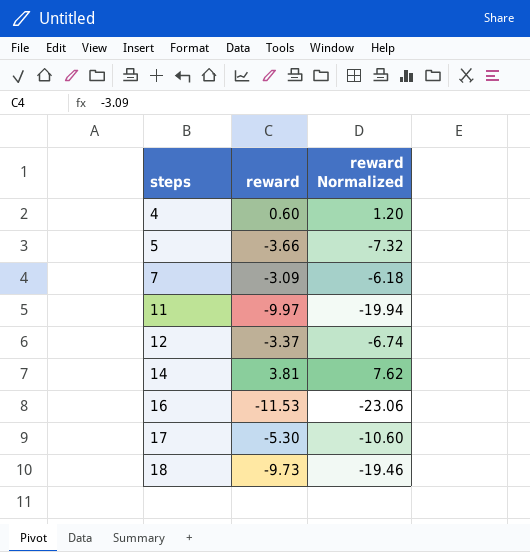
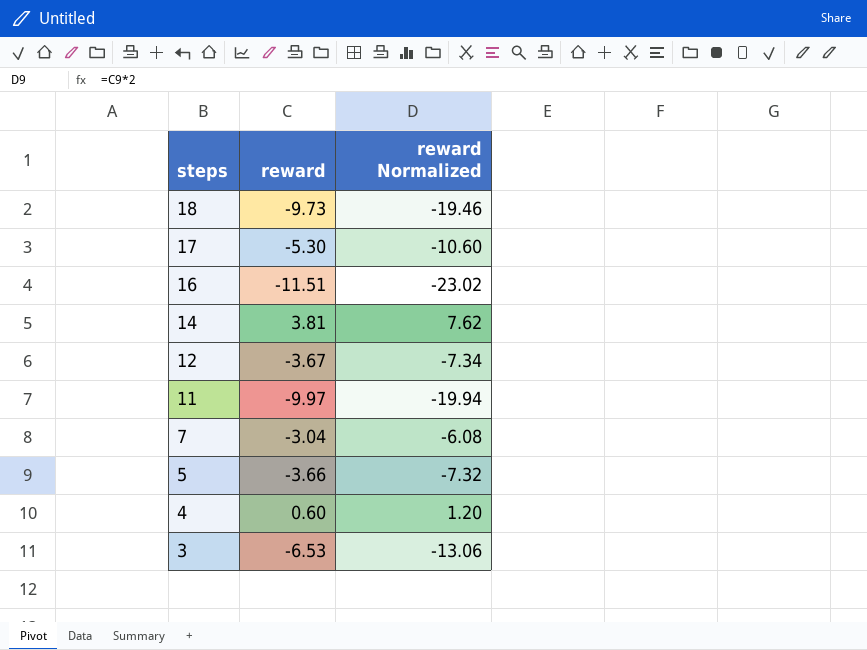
row order: steps ascending -> steps descending
16 | reward: -11.53 -> -11.51
16 | reward Normalized: -23.06 -> -23.02
12 | reward: -3.37 -> -3.67
12 | reward Normalized: -6.74 -> -7.34
7 | reward: -3.09 -> -3.04
7 | reward Normalized: -6.18 -> -6.08
row 3: none -> -6.53 | -13.06

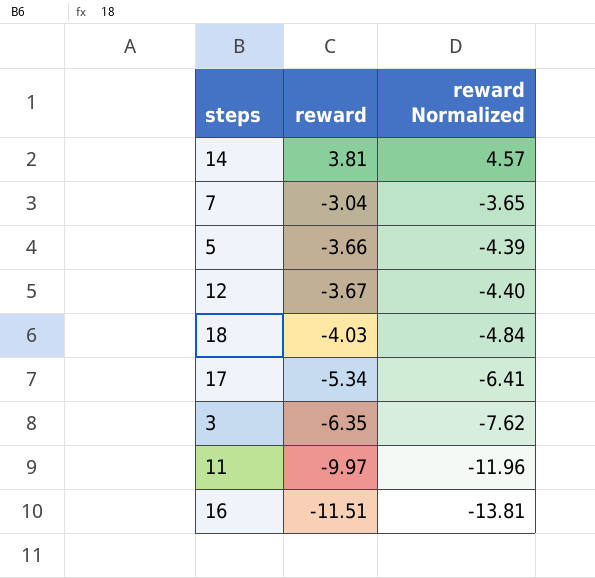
row order: steps descending -> reward descending
column reward Normalized | formula: [reward] * 2 -> [reward] * 1.2
row 4: 0.60 | 1.20 -> none
18 | reward: -9.73 -> -4.03
17 | reward: -5.30 -> -5.34
3 | reward: -6.53 -> -6.35

